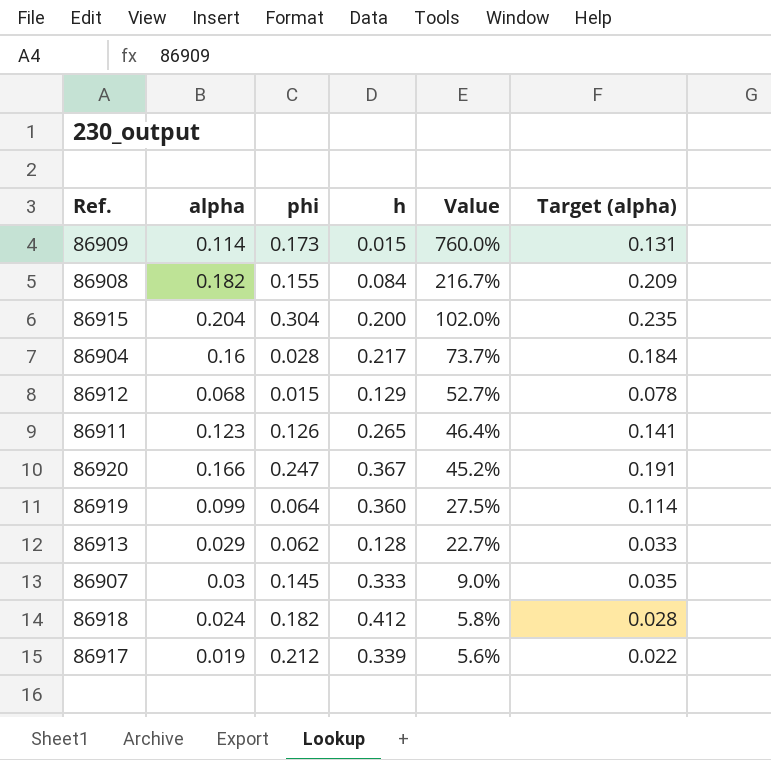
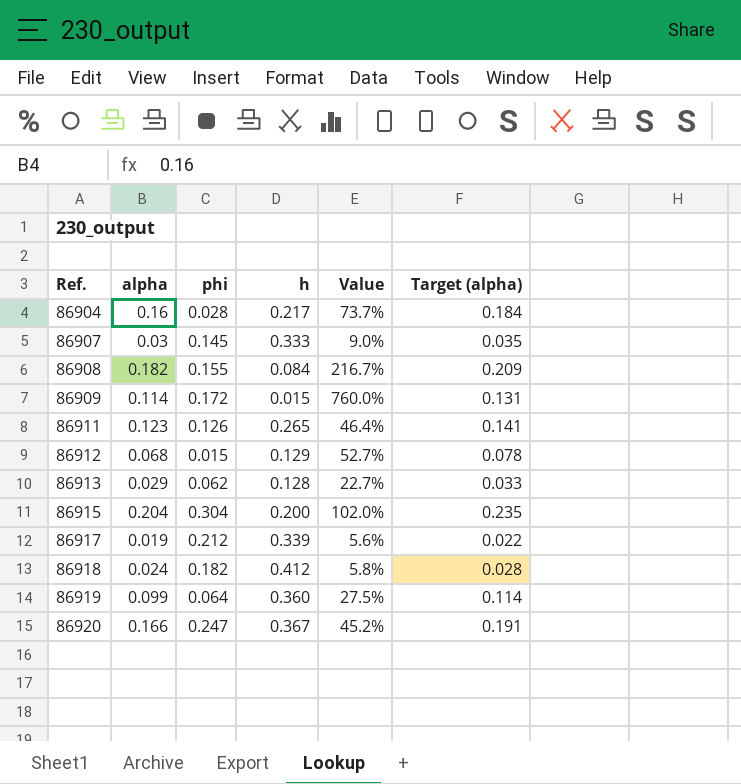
row order: Value descending -> Ref. ascending
86909 | phi: 0.173 -> 0.172

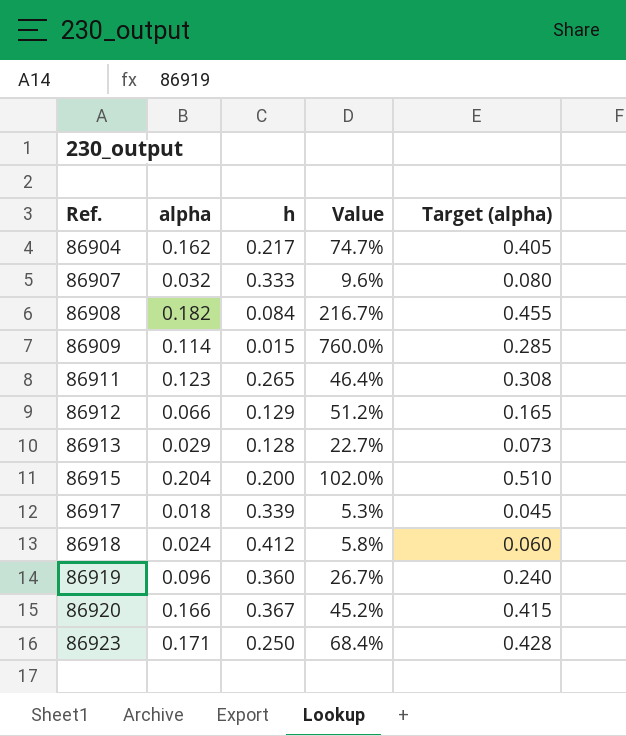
column phi | position: 3 -> none
column Target (alpha) | formula: [alpha] * 1.15 -> [alpha] * 2.5
86904 | alpha: 0.16 -> 0.162
86904 | Value: 73.7% -> 74.7%
86907 | alpha: 0.03 -> 0.032
86907 | Value: 9.0% -> 9.6%
86912 | alpha: 0.068 -> 0.066
86912 | Value: 52.7% -> 51.2%
86917 | alpha: 0.019 -> 0.018
86917 | Value: 5.6% -> 5.3%
86919 | alpha: 0.099 -> 0.096
86919 | Value: 27.5% -> 26.7%
row 86923: none -> 0.171 | 0.250 | 68.4% | 0.428

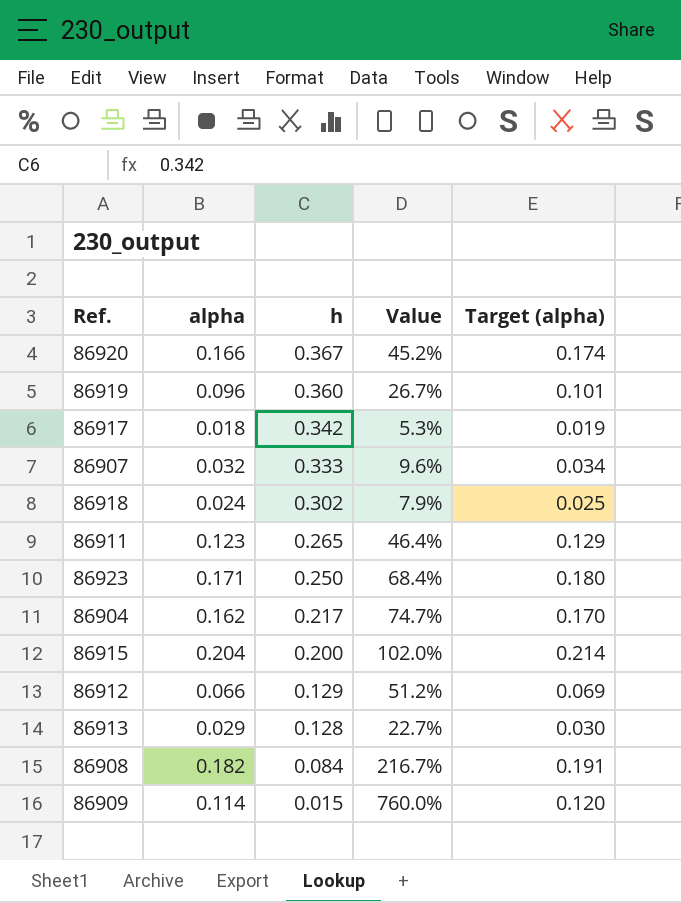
row order: Ref. ascending -> h descending
column Target (alpha) | formula: [alpha] * 2.5 -> [alpha] * 1.05
86917 | h: 0.339 -> 0.342
86918 | h: 0.412 -> 0.302
86918 | Value: 5.8% -> 7.9%

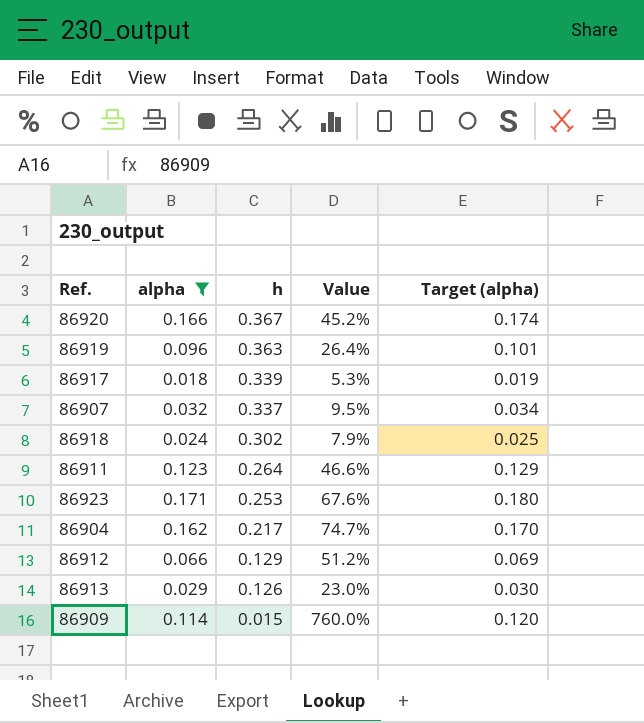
filter: none -> alpha <= 0.171
86919 | h: 0.360 -> 0.363
86919 | Value: 26.7% -> 26.4%
86917 | h: 0.342 -> 0.339
86907 | h: 0.333 -> 0.337
86907 | Value: 9.6% -> 9.5%
86911 | h: 0.265 -> 0.264
86911 | Value: 46.4% -> 46.6%
86923 | h: 0.250 -> 0.253
86923 | Value: 68.4% -> 67.6%
86913 | h: 0.128 -> 0.126
86913 | Value: 22.7% -> 23.0%

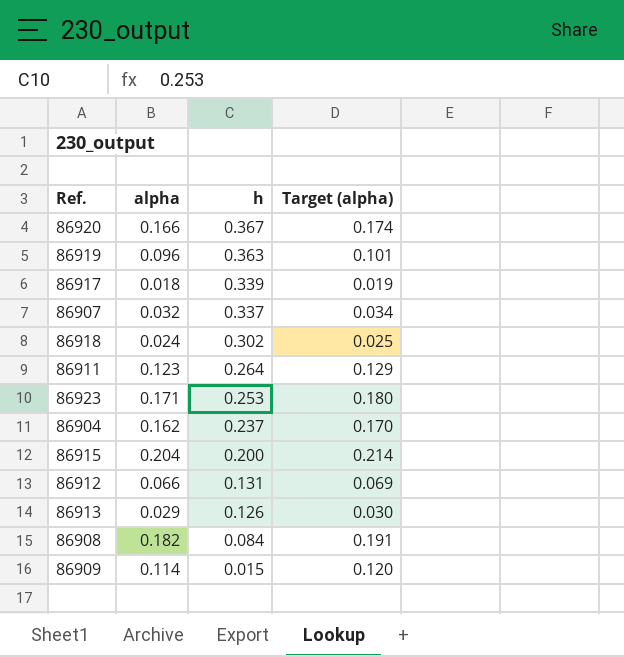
filter: alpha <= 0.171 -> none
column Value | formula: [alpha] / [h] -> none
86904 | h: 0.217 -> 0.237
86912 | h: 0.129 -> 0.131

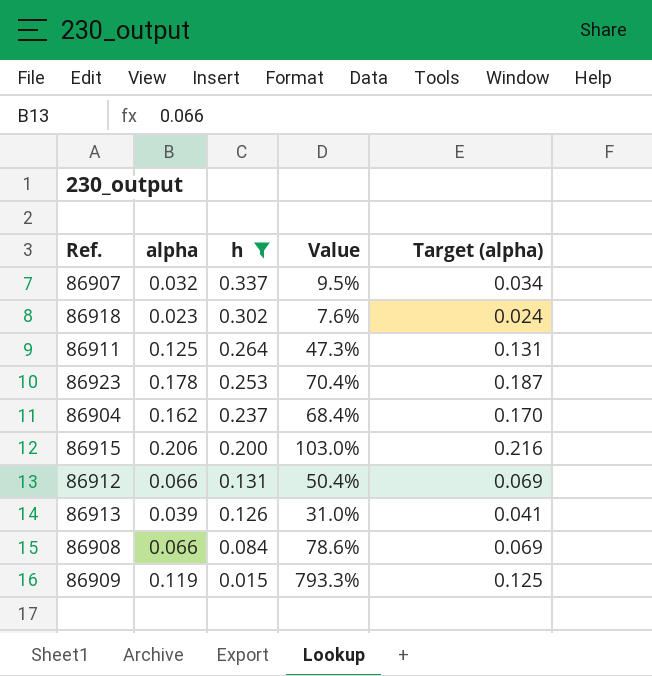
filter: none -> h <= 0.337
column Value | formula: none -> [alpha] / [h]
86918 | alpha: 0.024 -> 0.023
86918 | Target (alpha): 0.025 -> 0.024
86911 | alpha: 0.123 -> 0.125
86911 | Target (alpha): 0.129 -> 0.131
86923 | alpha: 0.171 -> 0.178
86923 | Target (alpha): 0.180 -> 0.187
86915 | alpha: 0.204 -> 0.206
86915 | Target (alpha): 0.214 -> 0.216
86913 | alpha: 0.029 -> 0.039
86913 | Target (alpha): 0.030 -> 0.041
86908 | alpha: 0.182 -> 0.066
86908 | Target (alpha): 0.191 -> 0.069
86909 | alpha: 0.114 -> 0.119
86909 | Target (alpha): 0.120 -> 0.125

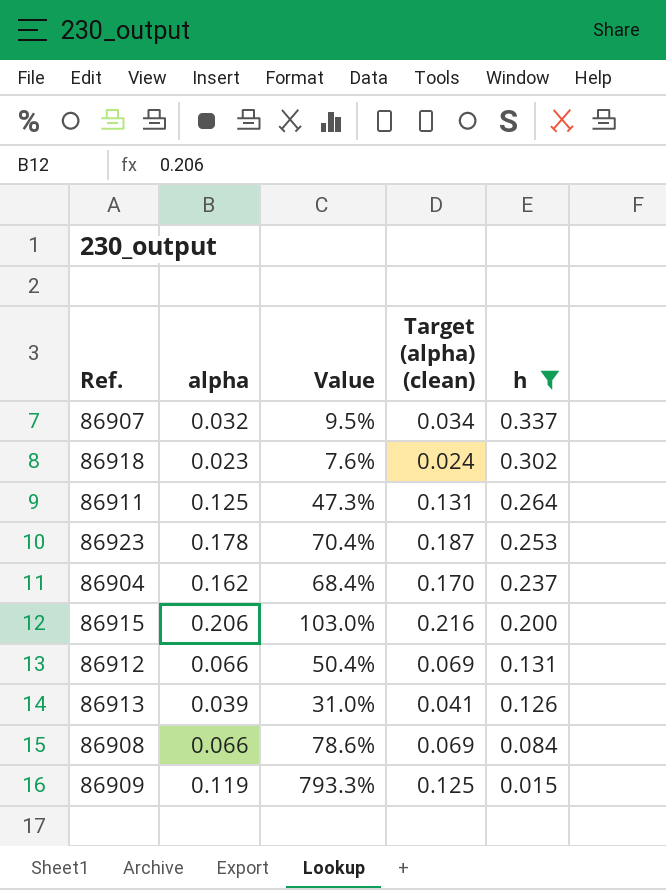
column name: Target (alpha) -> Target (alpha) (clean)
column h | position: 3 -> 5

